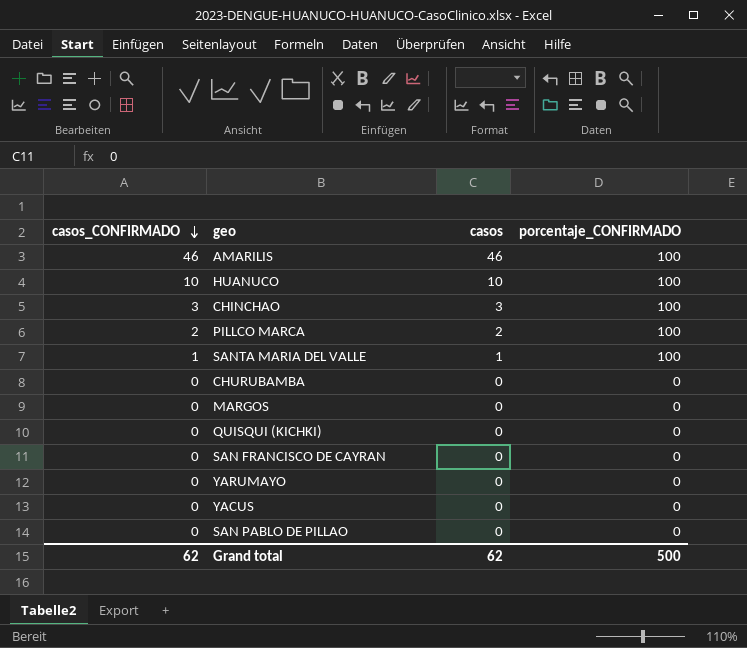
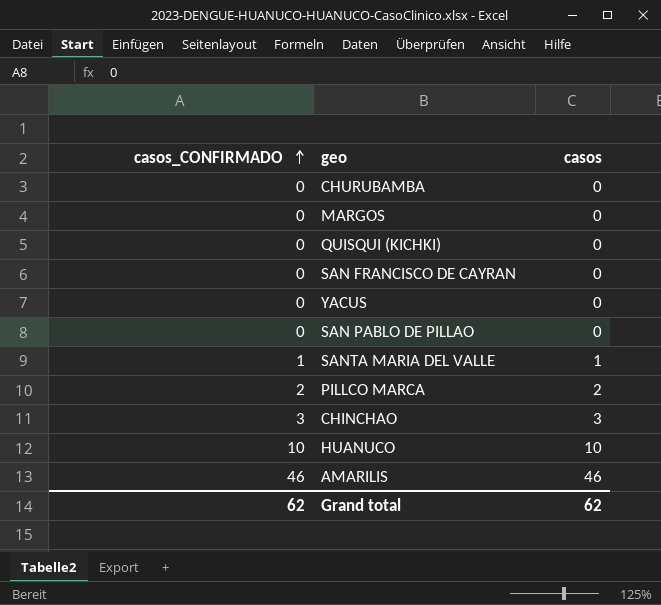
row order: casos_CONFIRMADO descending -> casos_CONFIRMADO ascending
column porcentaje_CONFIRMADO | position: 4 -> none
row YARUMAYO: 0 | 0 | 0 -> none

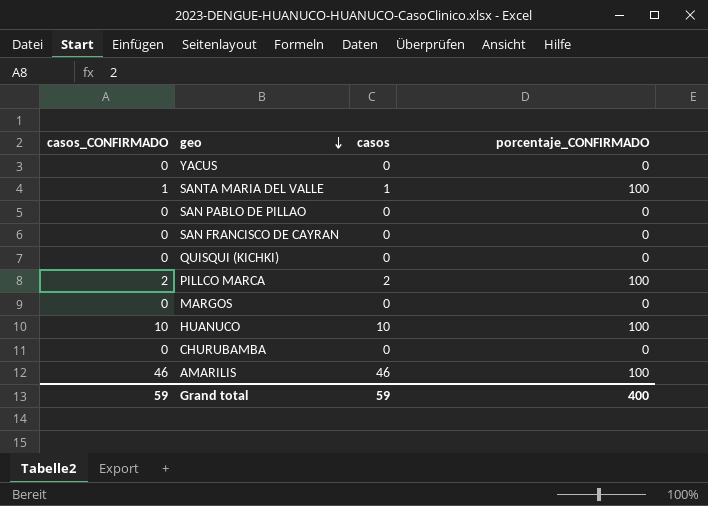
row order: casos_CONFIRMADO ascending -> geo descending
column porcentaje_CONFIRMADO | position: none -> 4
row CHINCHAO: 3 | 3 -> none
Grand total | casos_CONFIRMADO: 62 -> 59
Grand total | casos: 62 -> 59

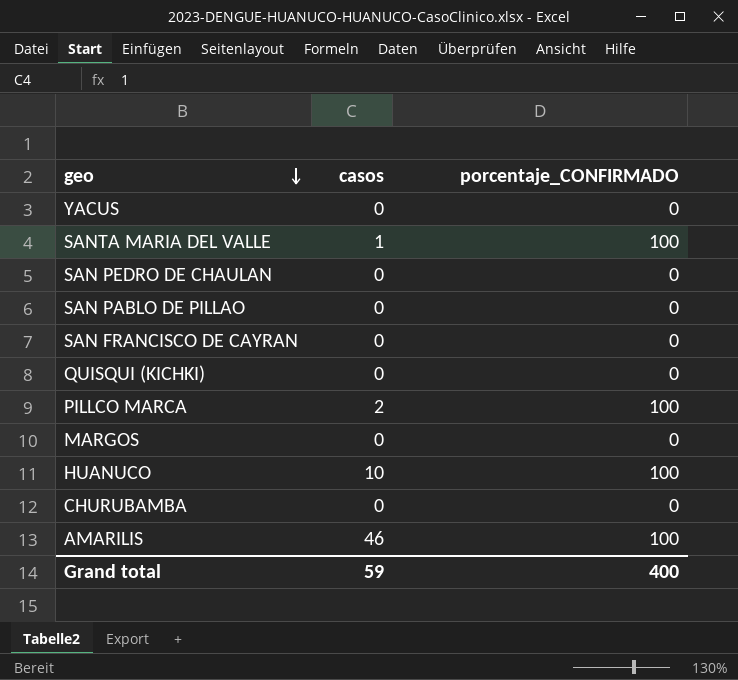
column casos_CONFIRMADO | position: 1 -> none
row SAN PEDRO DE CHAULAN: none -> 0 | 0

